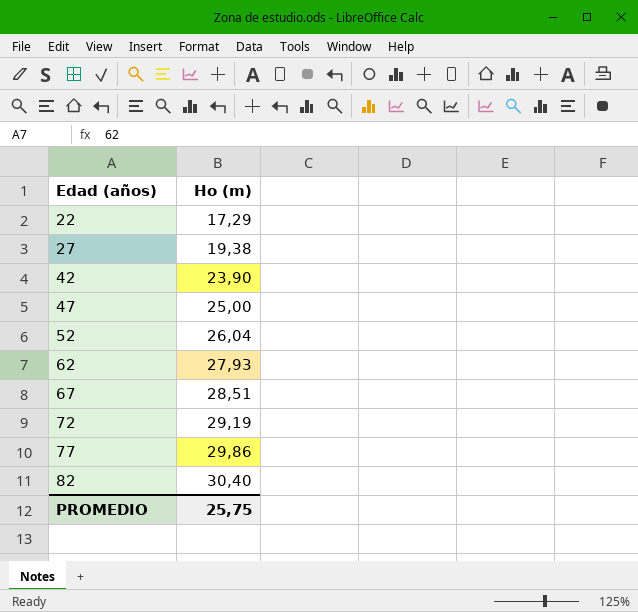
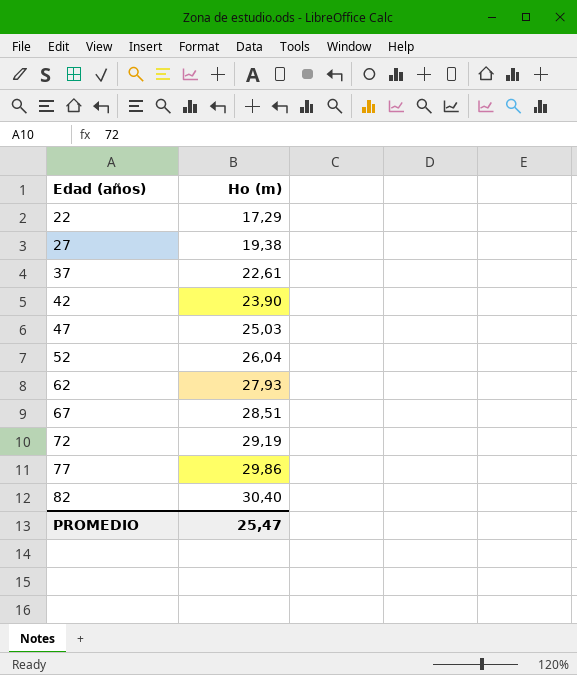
row 37: none -> 22,61
47 | Ho (m): 25,00 -> 25,03
PROMEDIO | Ho (m): 25,75 -> 25,47

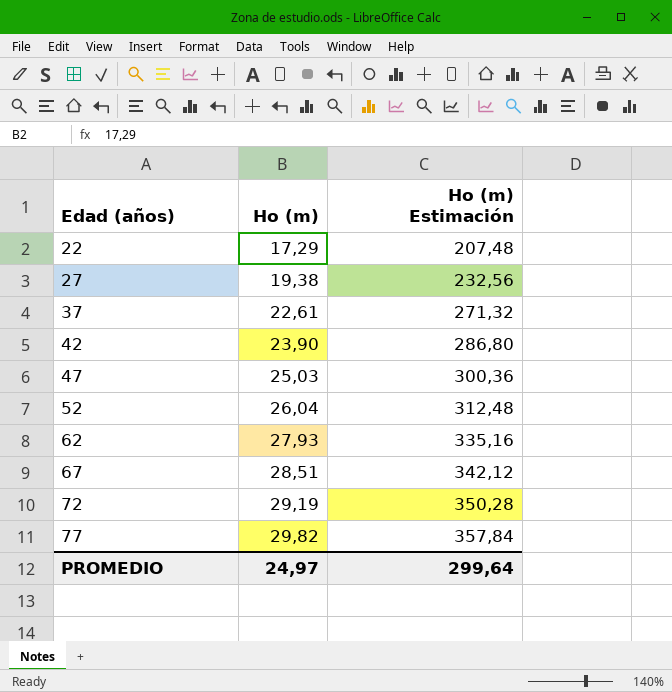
column Ho (m) Estimación | formula: none -> [Ho (m)] * 12
row 82: 30,40 -> none
77 | Ho (m): 29,86 -> 29,82
PROMEDIO | Ho (m): 25,47 -> 24,97

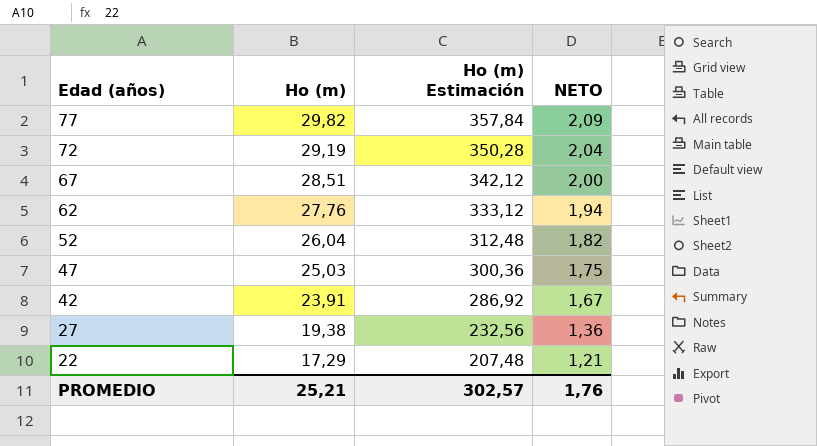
row order: Edad (años) ascending -> Edad (años) descending
column NETO | formula: none -> [Ho (m)] * 0,07
row 37: 22,61 | 271,32 -> none
62 | Ho (m): 27,93 -> 27,76
62 | Ho (m) Estimación: 335,16 -> 333,12
42 | Ho (m): 23,90 -> 23,91
42 | Ho (m) Estimación: 286,80 -> 286,92
PROMEDIO | Ho (m): 24,97 -> 25,21
PROMEDIO | Ho (m) Estimación: 299,64 -> 302,57

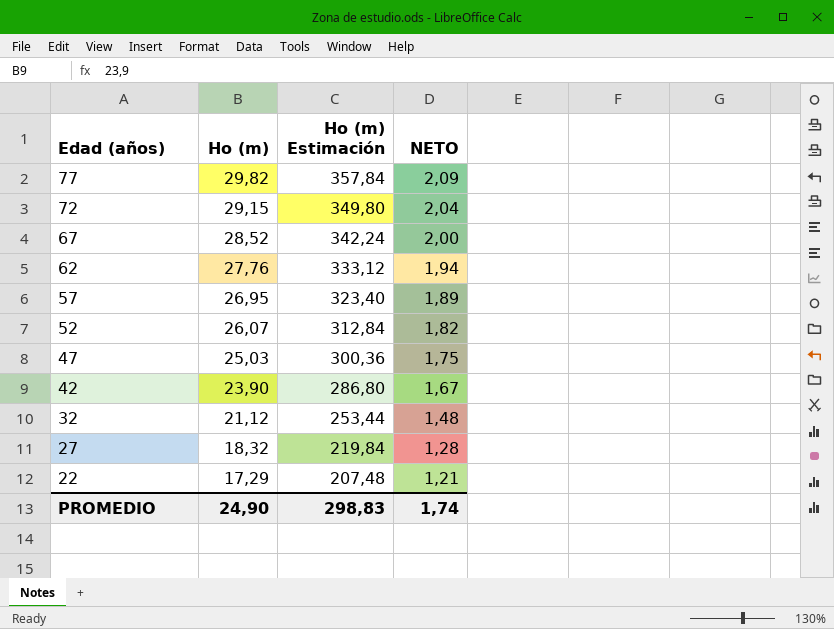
72 | Ho (m): 29,19 -> 29,15
72 | Ho (m) Estimación: 350,28 -> 349,80
67 | Ho (m): 28,51 -> 28,52
67 | Ho (m) Estimación: 342,12 -> 342,24
row 57: none -> 26,95 | 323,40 | 1,89
52 | Ho (m): 26,04 -> 26,07
52 | Ho (m) Estimación: 312,48 -> 312,84
42 | Ho (m): 23,91 -> 23,90
42 | Ho (m) Estimación: 286,92 -> 286,80
row 32: none -> 21,12 | 253,44 | 1,48
27 | Ho (m): 19,38 -> 18,32
27 | Ho (m) Estimación: 232,56 -> 219,84
27 | NETO: 1,36 -> 1,28
PROMEDIO | Ho (m): 25,21 -> 24,90
PROMEDIO | Ho (m) Estimación: 302,57 -> 298,83
PROMEDIO | NETO: 1,76 -> 1,74

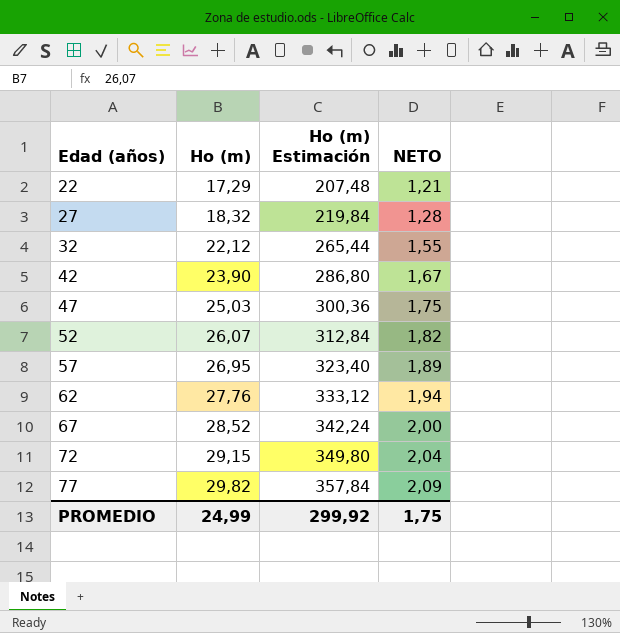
row order: Edad (años) descending -> Edad (años) ascending
32 | Ho (m): 21,12 -> 22,12
32 | Ho (m) Estimación: 253,44 -> 265,44
32 | NETO: 1,48 -> 1,55
PROMEDIO | Ho (m): 24,90 -> 24,99
PROMEDIO | Ho (m) Estimación: 298,83 -> 299,92
PROMEDIO | NETO: 1,74 -> 1,75

